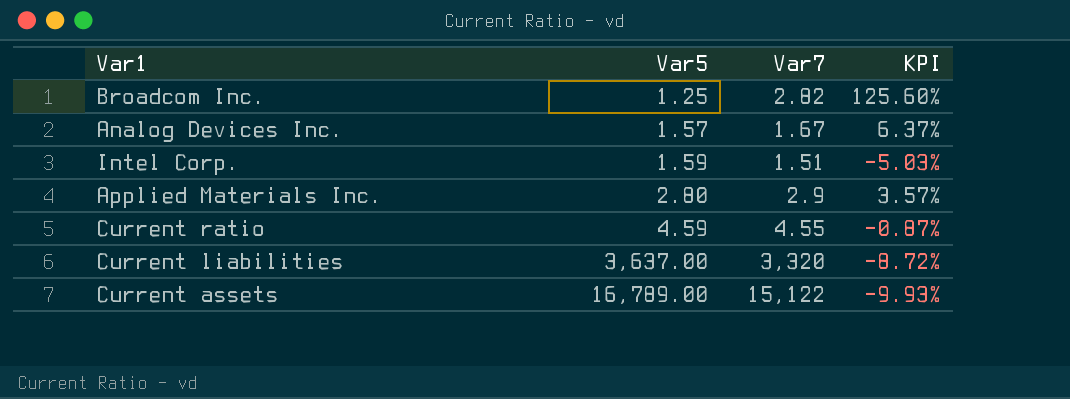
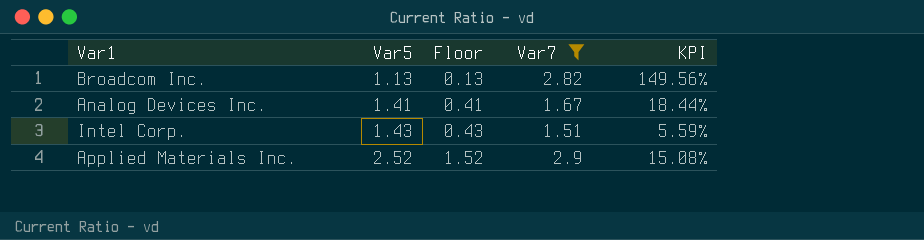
filter: none -> Var7 <= 2.9
column Floor | formula: none -> [Var5] - 1
Broadcom Inc. | Var5: 1.25 -> 1.13
Broadcom Inc. | KPI: 125.60% -> 149.56%
Analog Devices Inc. | Var5: 1.57 -> 1.41
Analog Devices Inc. | KPI: 6.37% -> 18.44%
Intel Corp. | Var5: 1.59 -> 1.43
Intel Corp. | KPI: -5.03% -> 5.59%
Applied Materials Inc. | Var5: 2.80 -> 2.52
Applied Materials Inc. | KPI: 3.57% -> 15.08%

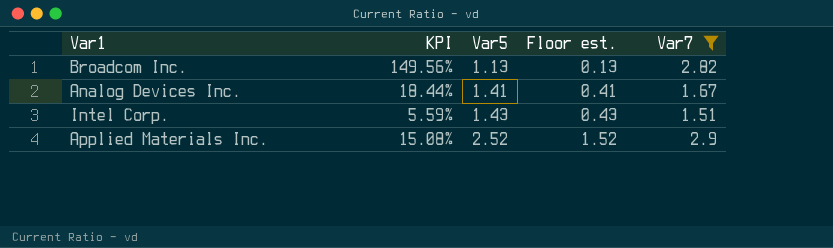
column KPI | position: 5 -> 2
column name: Floor -> Floor est.

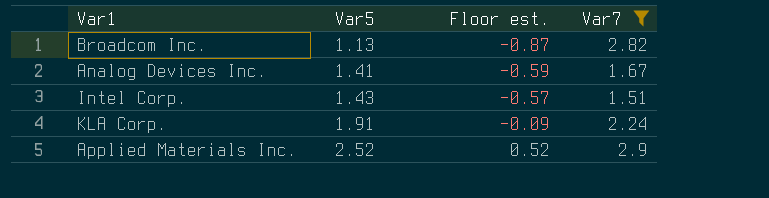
column KPI | formula: ([Var7] - [Var5]) / [Var5] -> none
column Floor est. | formula: [Var5] - 1 -> [Var5] - 2
row KLA Corp.: none -> 1.91 | -0.09 | 2.24

